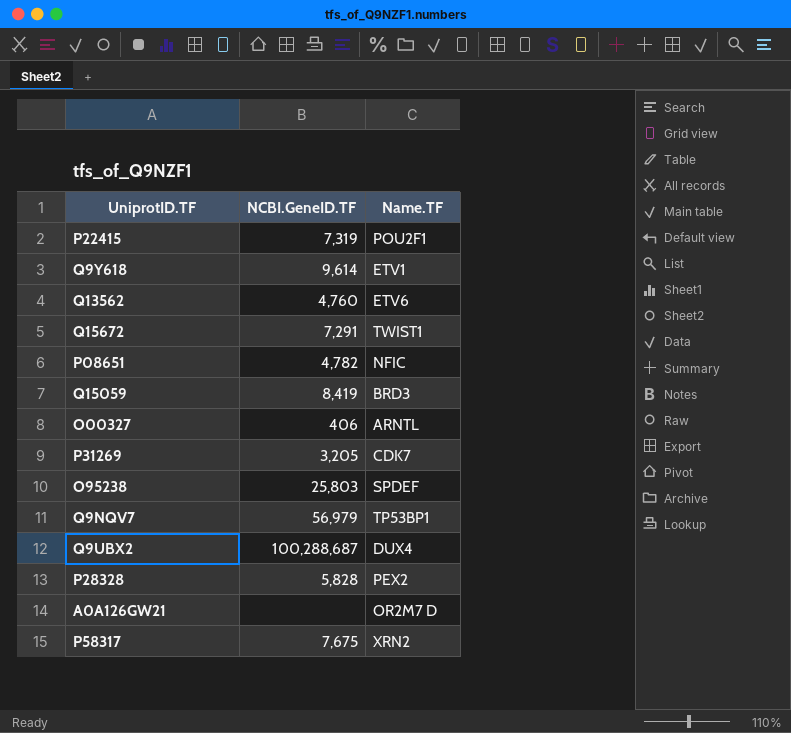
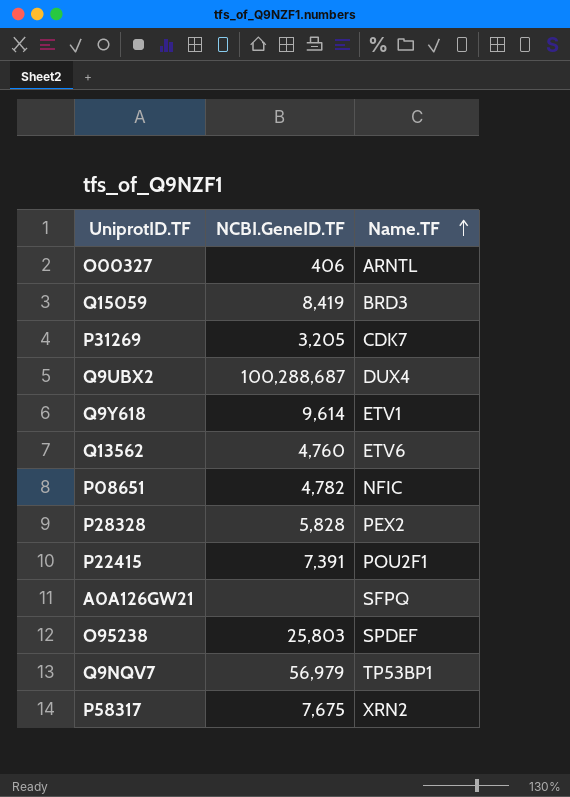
row order: none -> Name.TF ascending
row Q15672: 7,291 | TWIST1 -> none
P22415 | NCBI.GeneID.TF: 7,319 -> 7,391
A0A126GW21 | Name.TF: OR2M7 D -> SFPQ

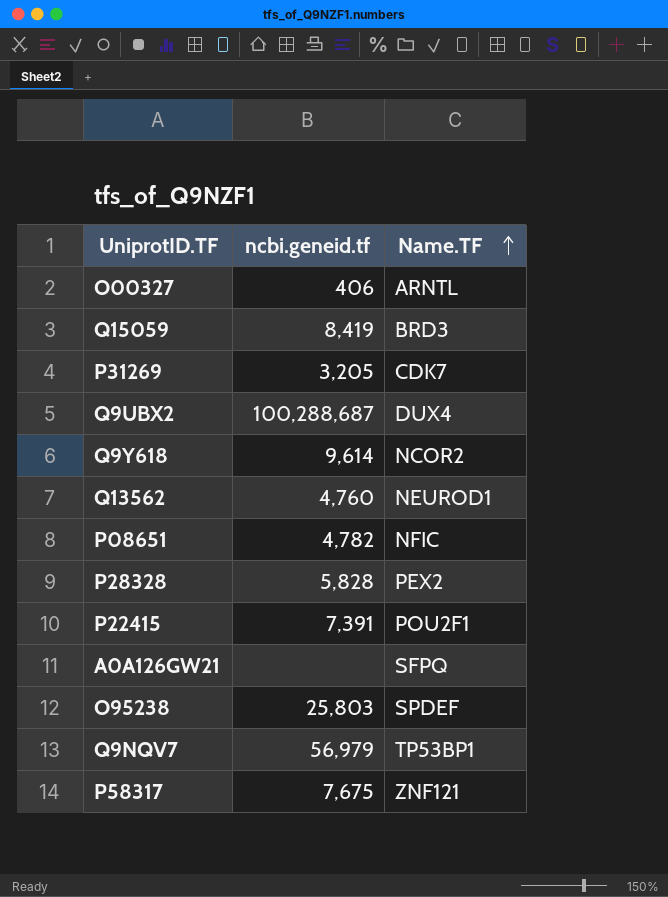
column name: NCBI.GeneID.TF -> ncbi.geneid.tf
Q9Y618 | Name.TF: ETV1 -> NCOR2
Q13562 | Name.TF: ETV6 -> NEUROD1
P58317 | Name.TF: XRN2 -> ZNF121

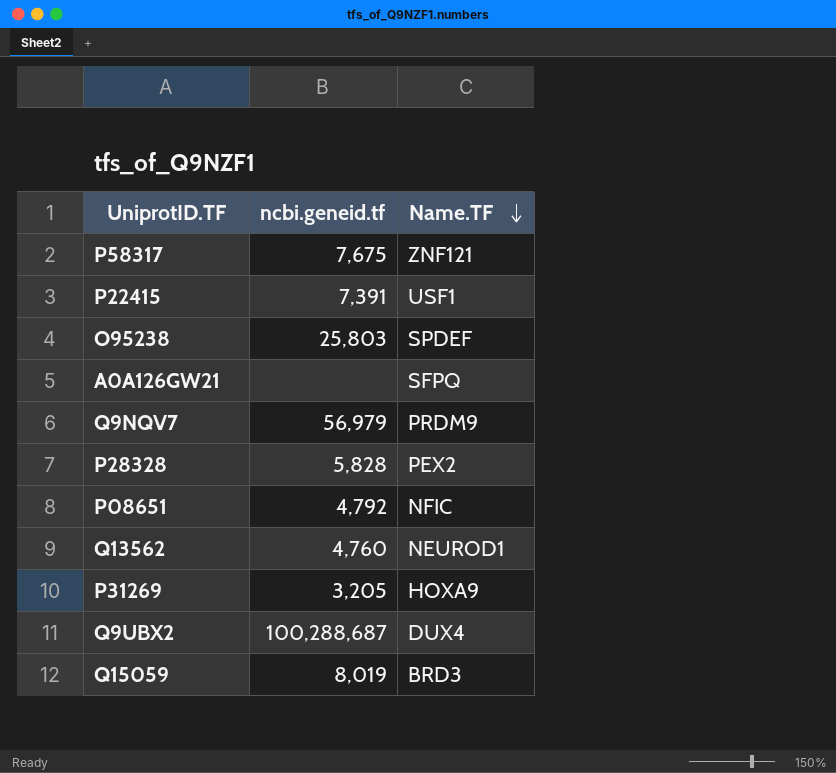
row order: Name.TF ascending -> Name.TF descending
row O00327: 406 | ARNTL -> none
row Q9Y618: 9,614 | NCOR2 -> none
P22415 | Name.TF: POU2F1 -> USF1
Q9NQV7 | Name.TF: TP53BP1 -> PRDM9
P08651 | ncbi.geneid.tf: 4,782 -> 4,792
P31269 | Name.TF: CDK7 -> HOXA9
Q15059 | ncbi.geneid.tf: 8,419 -> 8,019

